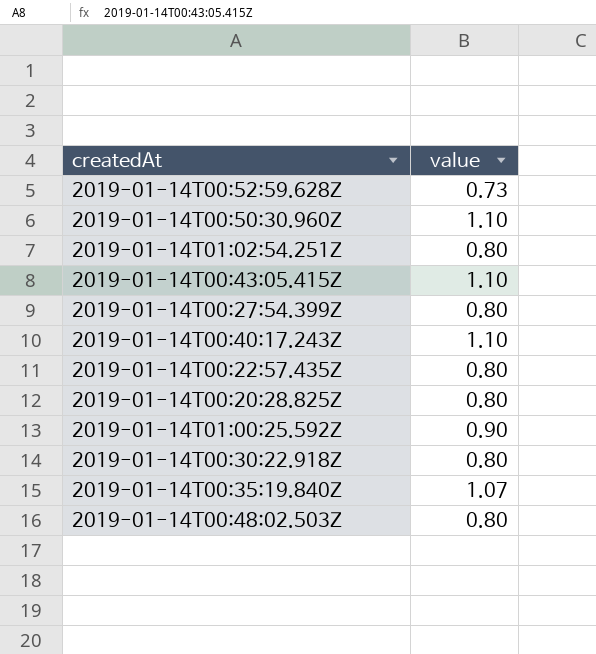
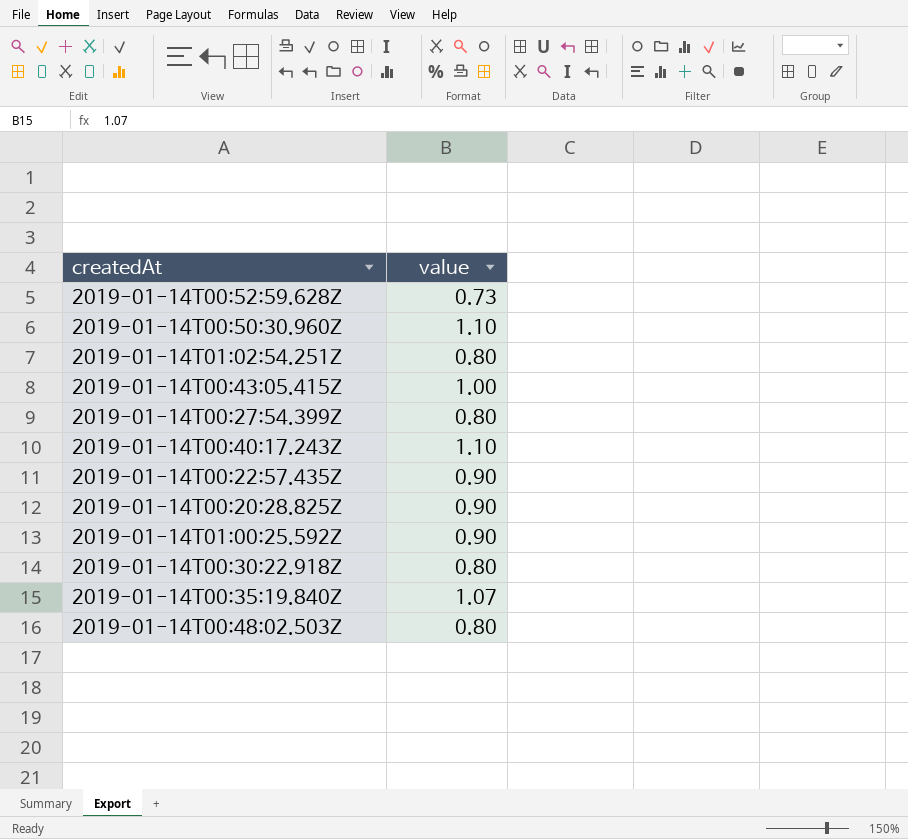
2019-01-14T00:43:05.415Z | value: 1.10 -> 1.00
2019-01-14T00:22:57.435Z | value: 0.80 -> 0.90
2019-01-14T00:20:28.825Z | value: 0.80 -> 0.90

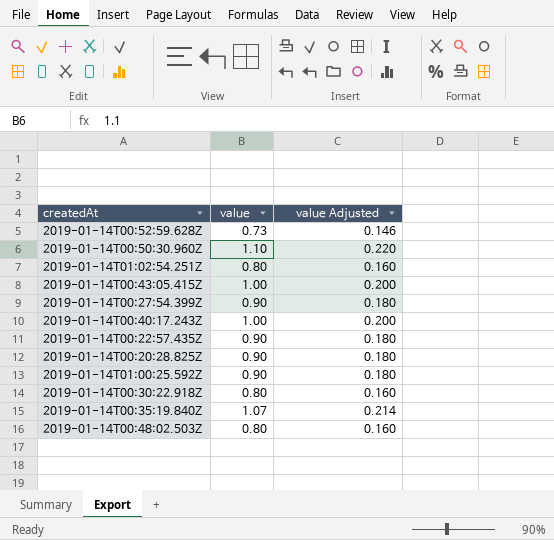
column value Adjusted | formula: none -> [value] * 0.2
2019-01-14T00:27:54.399Z | value: 0.80 -> 0.90
2019-01-14T00:40:17.243Z | value: 1.10 -> 1.00

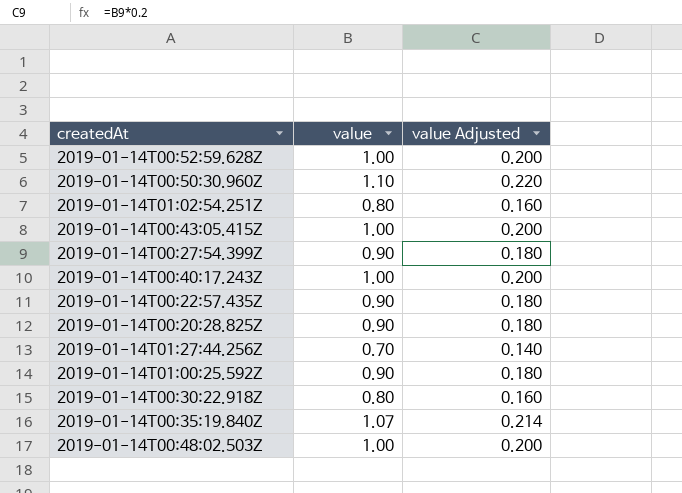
2019-01-14T00:52:59.628Z | value: 0.73 -> 1.00
2019-01-14T00:52:59.628Z | value Adjusted: 0.146 -> 0.200
row 2019-01-14T01:27:44.256Z: none -> 0.70 | 0.140
2019-01-14T00:48:02.503Z | value: 0.80 -> 1.00
2019-01-14T00:48:02.503Z | value Adjusted: 0.160 -> 0.200

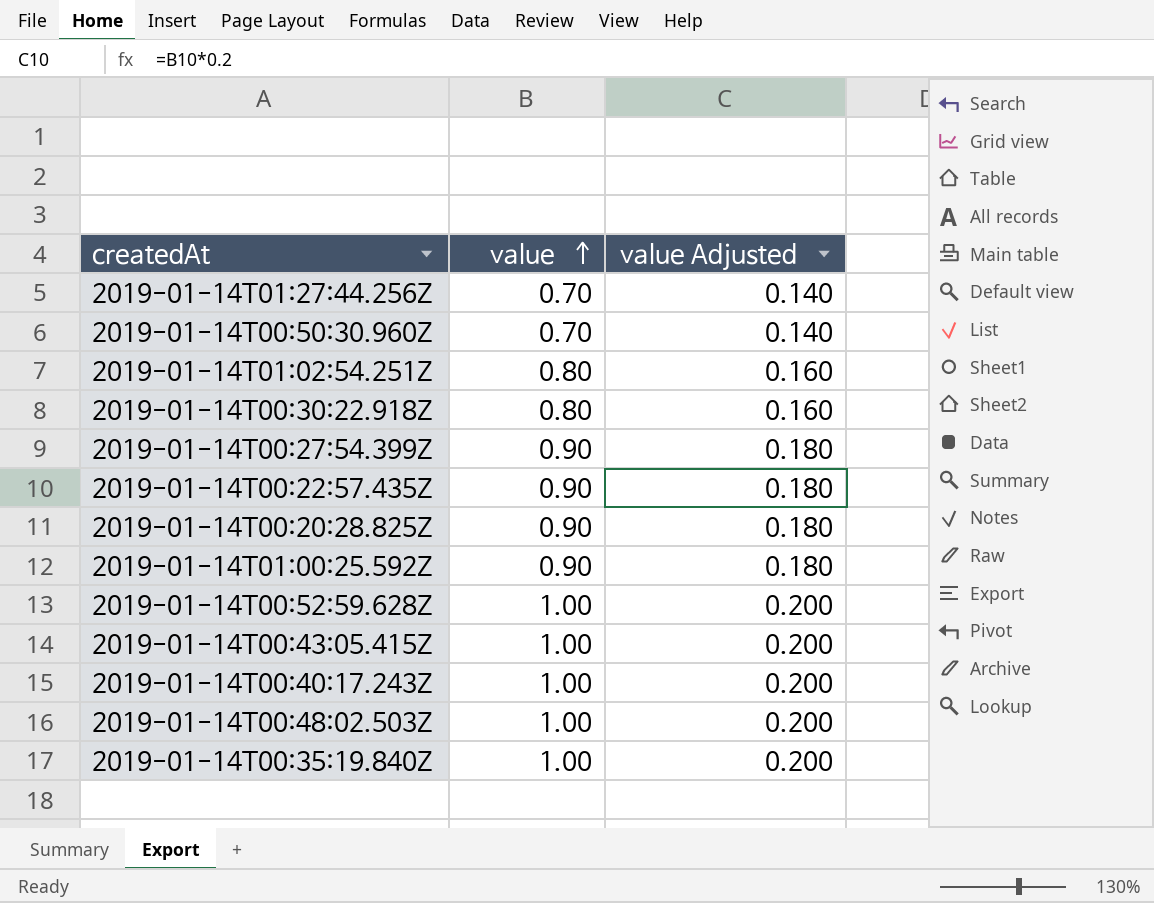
row order: none -> value ascending
2019-01-14T00:50:30.960Z | value: 1.10 -> 0.70
2019-01-14T00:50:30.960Z | value Adjusted: 0.220 -> 0.140
2019-01-14T00:35:19.840Z | value: 1.07 -> 1.00
2019-01-14T00:35:19.840Z | value Adjusted: 0.214 -> 0.200

